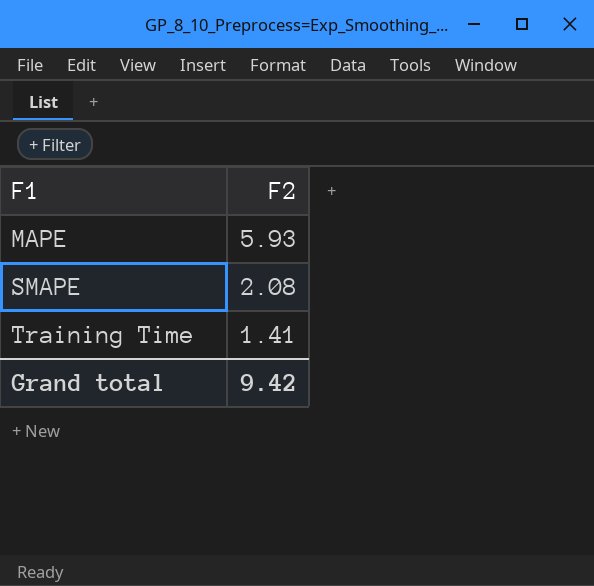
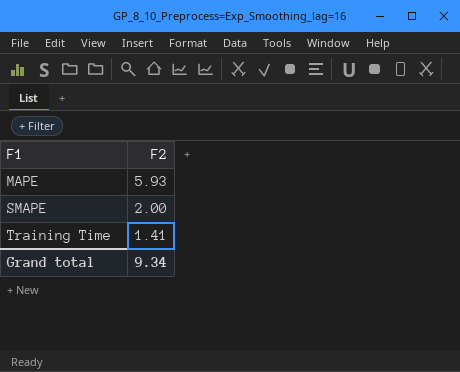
SMAPE | F2: 2.08 -> 2.00
Grand total | F2: 9.42 -> 9.34

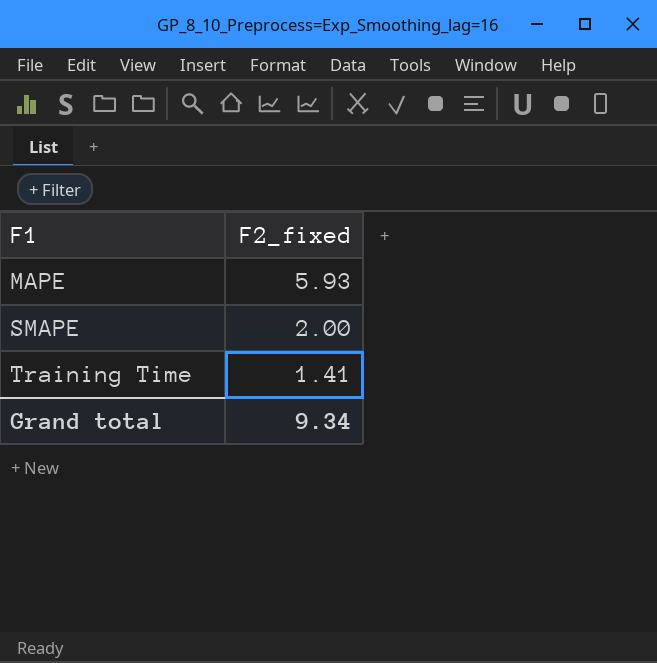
column name: F2 -> F2_fixed

